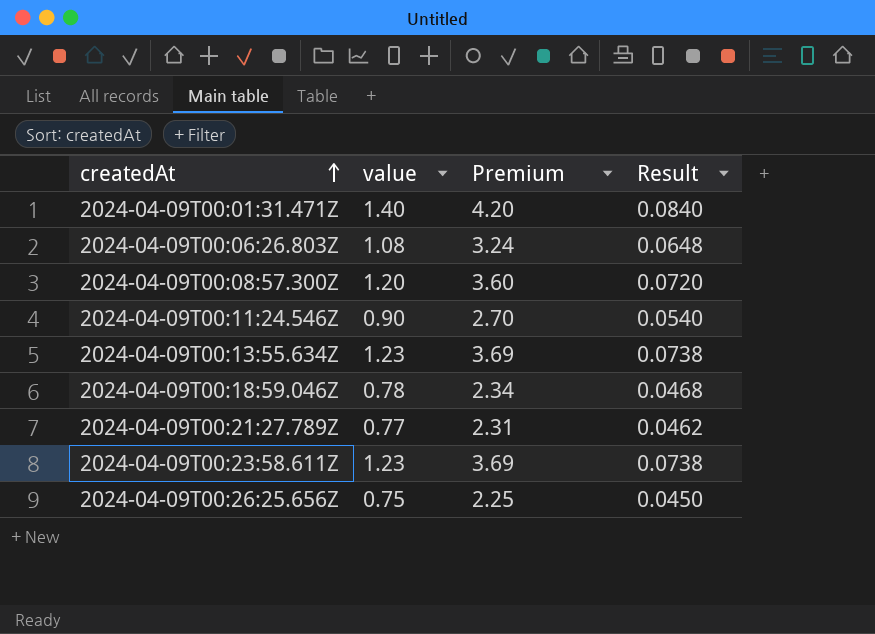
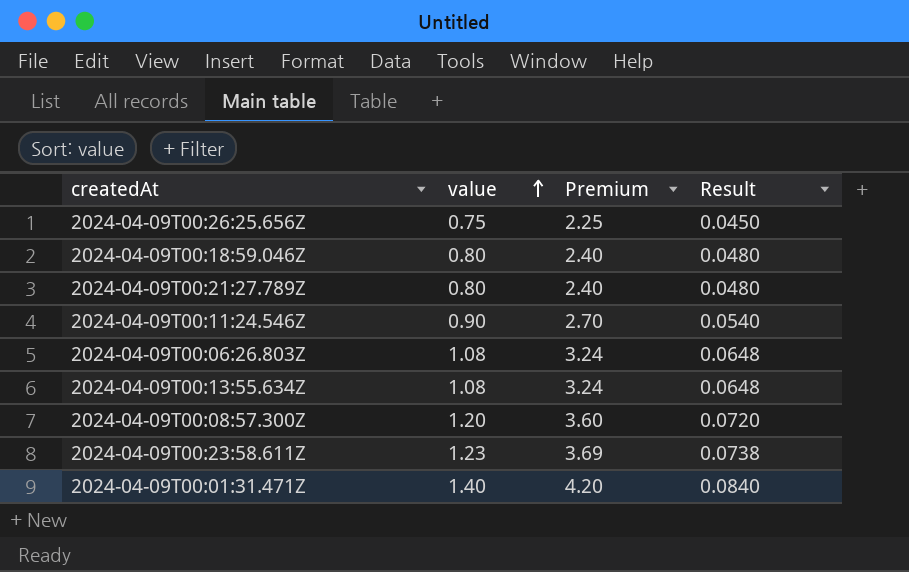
row order: createdAt ascending -> value ascending
2024-04-09T00:18:59.046Z | value: 0.78 -> 0.80
2024-04-09T00:18:59.046Z | Premium: 2.34 -> 2.40
2024-04-09T00:18:59.046Z | Result: 0.0468 -> 0.0480
2024-04-09T00:21:27.789Z | value: 0.77 -> 0.80
2024-04-09T00:21:27.789Z | Premium: 2.31 -> 2.40
2024-04-09T00:21:27.789Z | Result: 0.0462 -> 0.0480
2024-04-09T00:13:55.634Z | value: 1.23 -> 1.08
2024-04-09T00:13:55.634Z | Premium: 3.69 -> 3.24
2024-04-09T00:13:55.634Z | Result: 0.0738 -> 0.0648

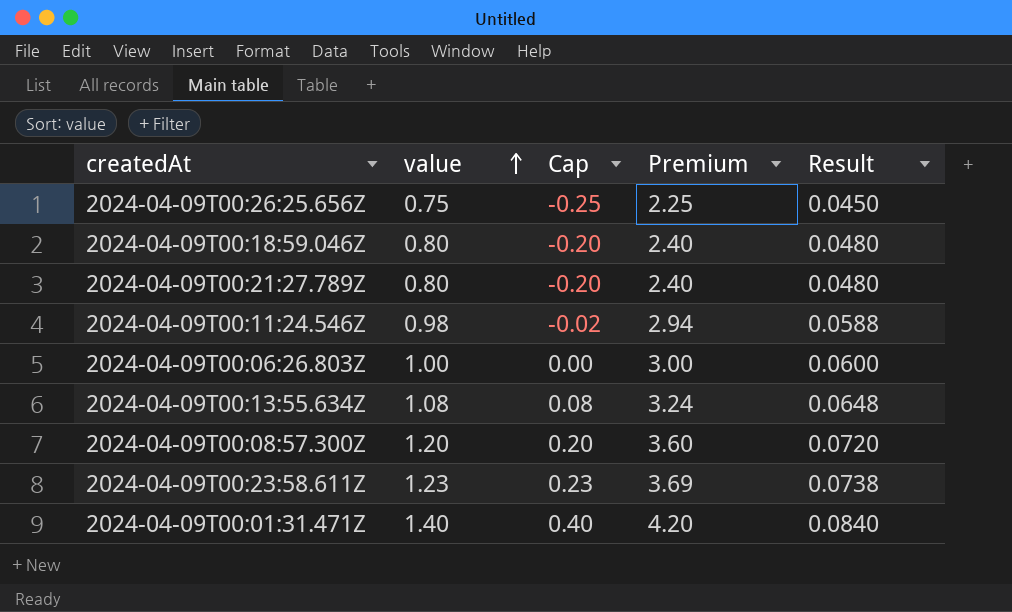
column Cap | formula: none -> [value] - 1
2024-04-09T00:11:24.546Z | value: 0.90 -> 0.98
2024-04-09T00:11:24.546Z | Premium: 2.70 -> 2.94
2024-04-09T00:11:24.546Z | Result: 0.0540 -> 0.0588
2024-04-09T00:06:26.803Z | value: 1.08 -> 1.00
2024-04-09T00:06:26.803Z | Premium: 3.24 -> 3.00
2024-04-09T00:06:26.803Z | Result: 0.0648 -> 0.0600

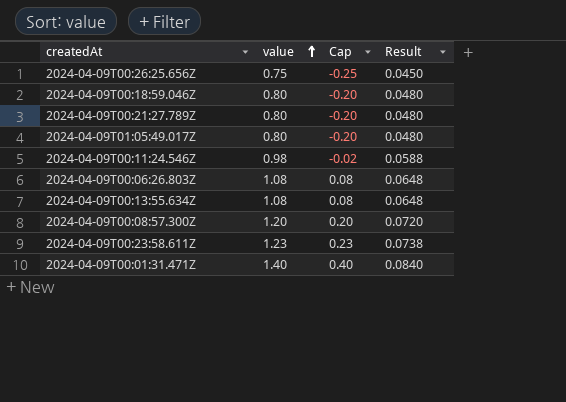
column Premium | formula: [value] * 3 -> none
row 2024-04-09T01:05:49.017Z: none -> 0.80 | -0.20 | 0.0480
2024-04-09T00:06:26.803Z | value: 1.00 -> 1.08
2024-04-09T00:06:26.803Z | Cap: 0.00 -> 0.08
2024-04-09T00:06:26.803Z | Result: 0.0600 -> 0.0648

